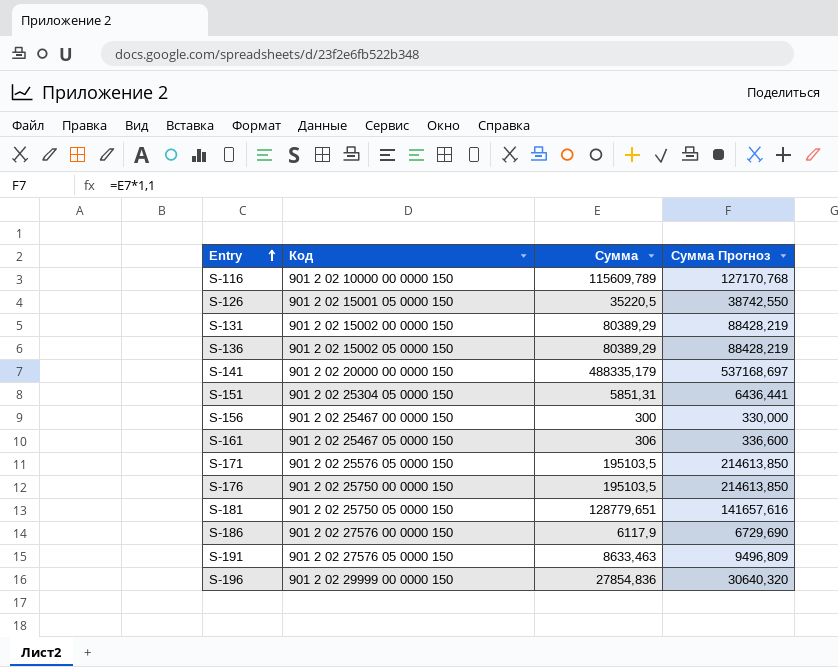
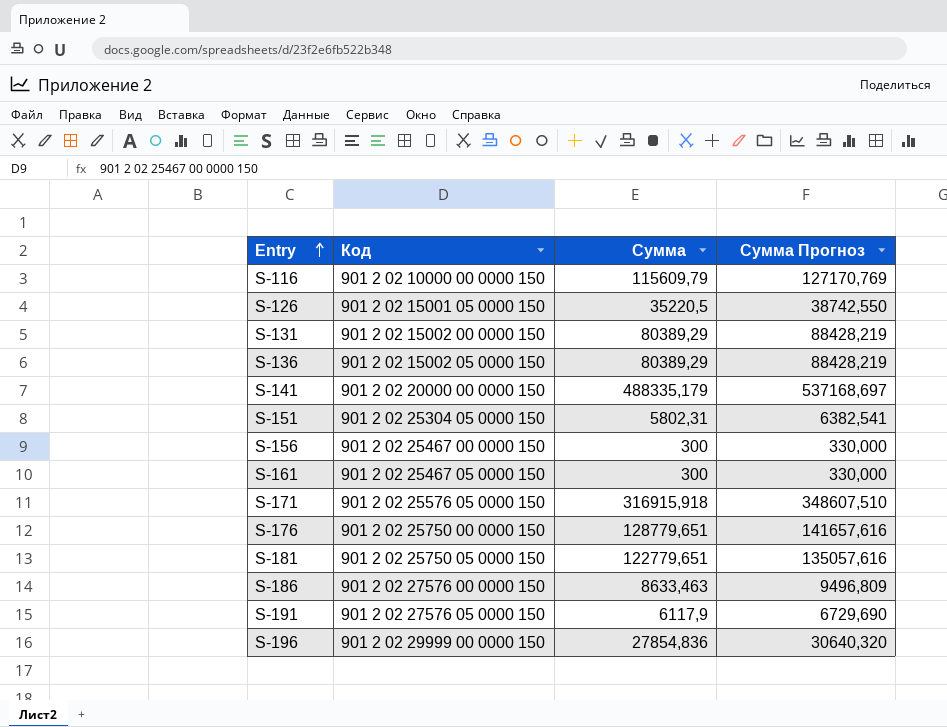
S-116 | Сумма: 115609,789 -> 115609,79
S-116 | Сумма Прогноз: 127170,768 -> 127170,769
S-151 | Сумма: 5851,31 -> 5802,31
S-151 | Сумма Прогноз: 6436,441 -> 6382,541
S-161 | Сумма: 306 -> 300
S-161 | Сумма Прогноз: 336,600 -> 330,000
S-171 | Сумма: 195103,5 -> 316915,918
S-171 | Сумма Прогноз: 214613,850 -> 348607,510
S-176 | Сумма: 195103,5 -> 128779,651
S-176 | Сумма Прогноз: 214613,850 -> 141657,616
S-181 | Сумма: 128779,651 -> 122779,651
S-181 | Сумма Прогноз: 141657,616 -> 135057,616
S-186 | Сумма: 6117,9 -> 8633,463
S-186 | Сумма Прогноз: 6729,690 -> 9496,809
S-191 | Сумма: 8633,463 -> 6117,9
S-191 | Сумма Прогноз: 9496,809 -> 6729,690

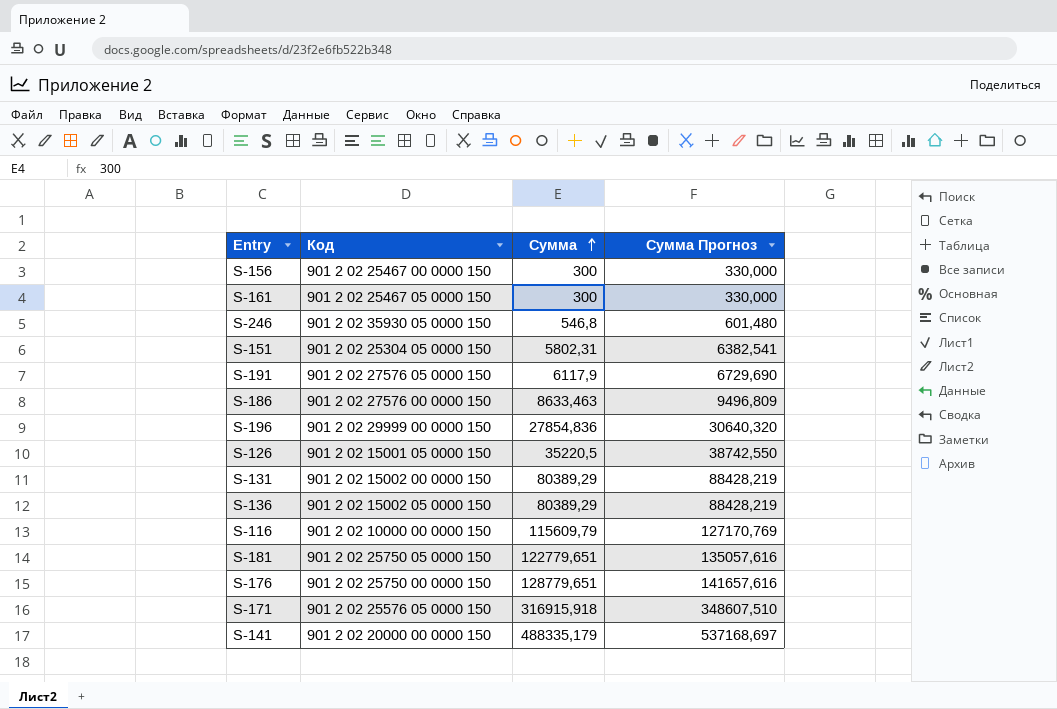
row order: Entry ascending -> Сумма ascending
row S-246: none -> 901 2 02 35930 05 0000 150 | 546,8 | 601,480

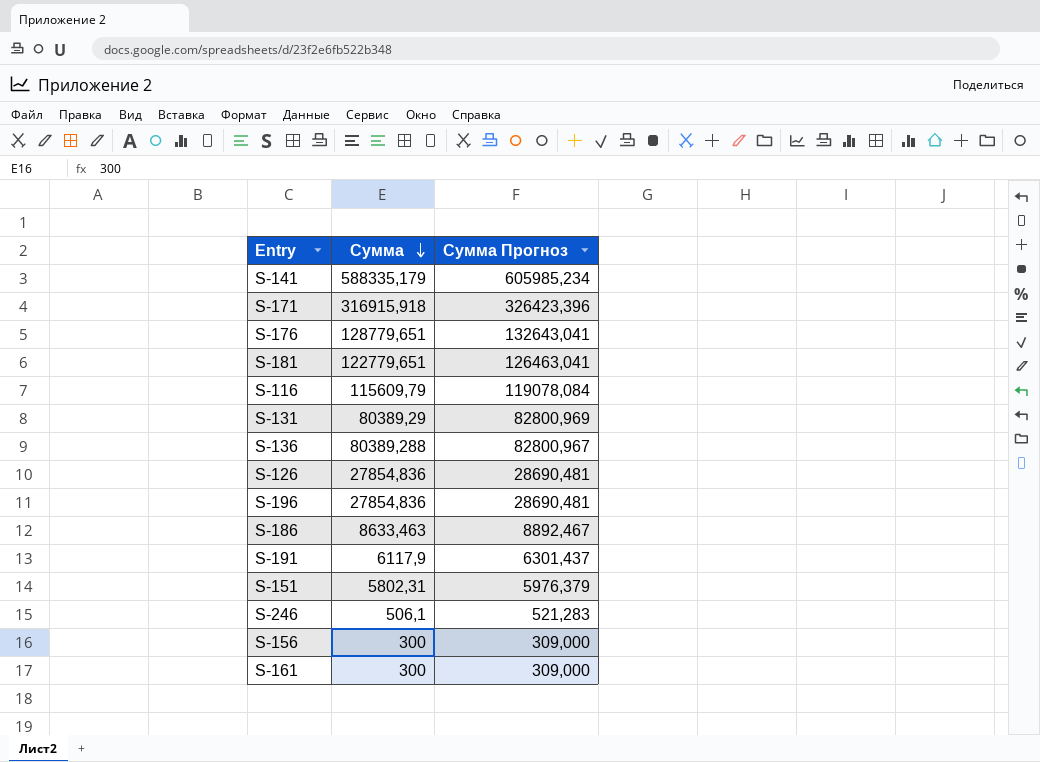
row order: Сумма ascending -> Сумма descending
column Код | position: 2 -> none
column Сумма Прогноз | formula: [Сумма] * 1,1 -> [Сумма] * 1,03
S-141 | Сумма: 488335,179 -> 588335,179
S-136 | Сумма: 80389,29 -> 80389,288
S-126 | Сумма: 35220,5 -> 27854,836
S-246 | Сумма: 546,8 -> 506,1

